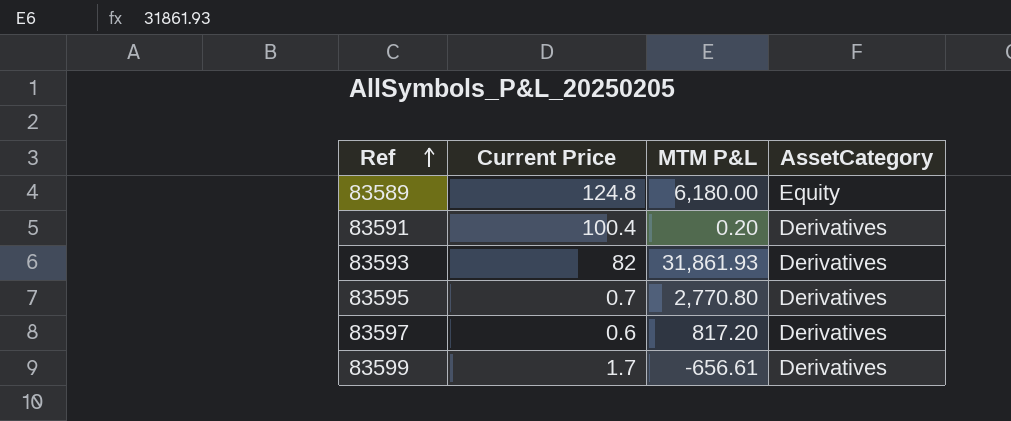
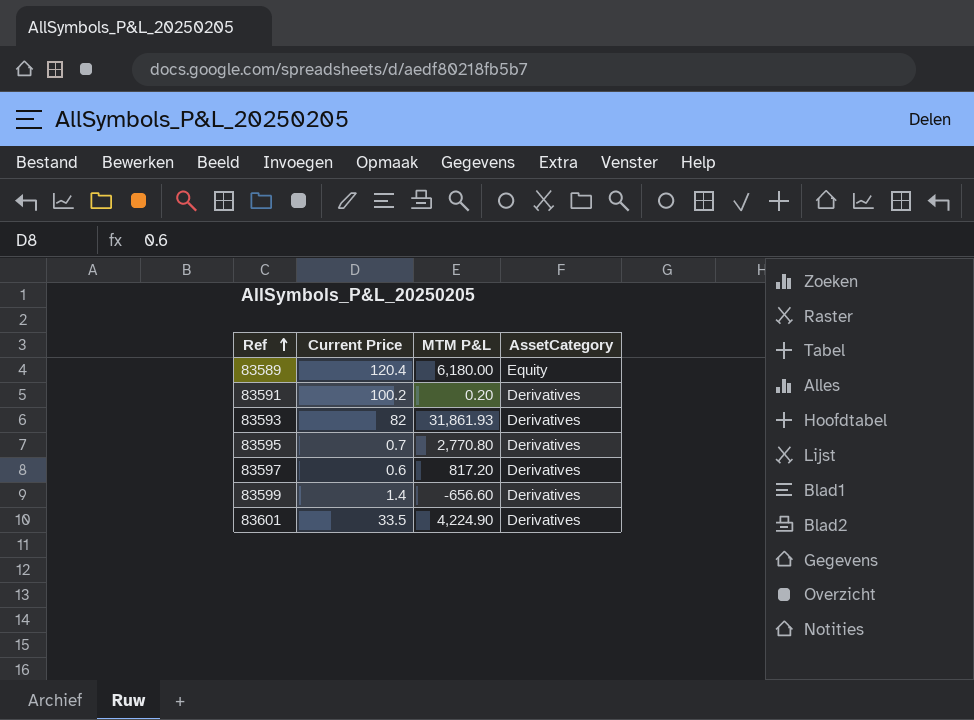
83589 | Current Price: 124.8 -> 120.4
83591 | Current Price: 100.4 -> 100.2
83599 | Current Price: 1.7 -> 1.4
83599 | MTM P&L: -656.61 -> -656.60
row 83601: none -> 33.5 | 4,224.90 | Derivatives

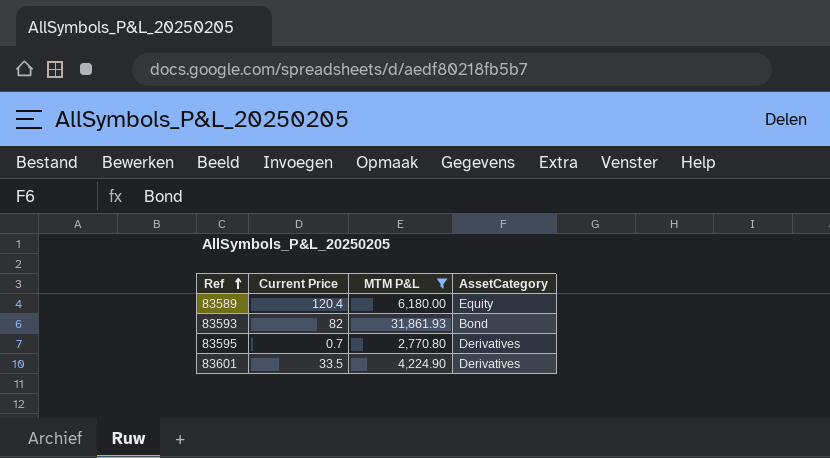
filter: none -> MTM P&L >= 2,770.80
83593 | AssetCategory: Derivatives -> Bond

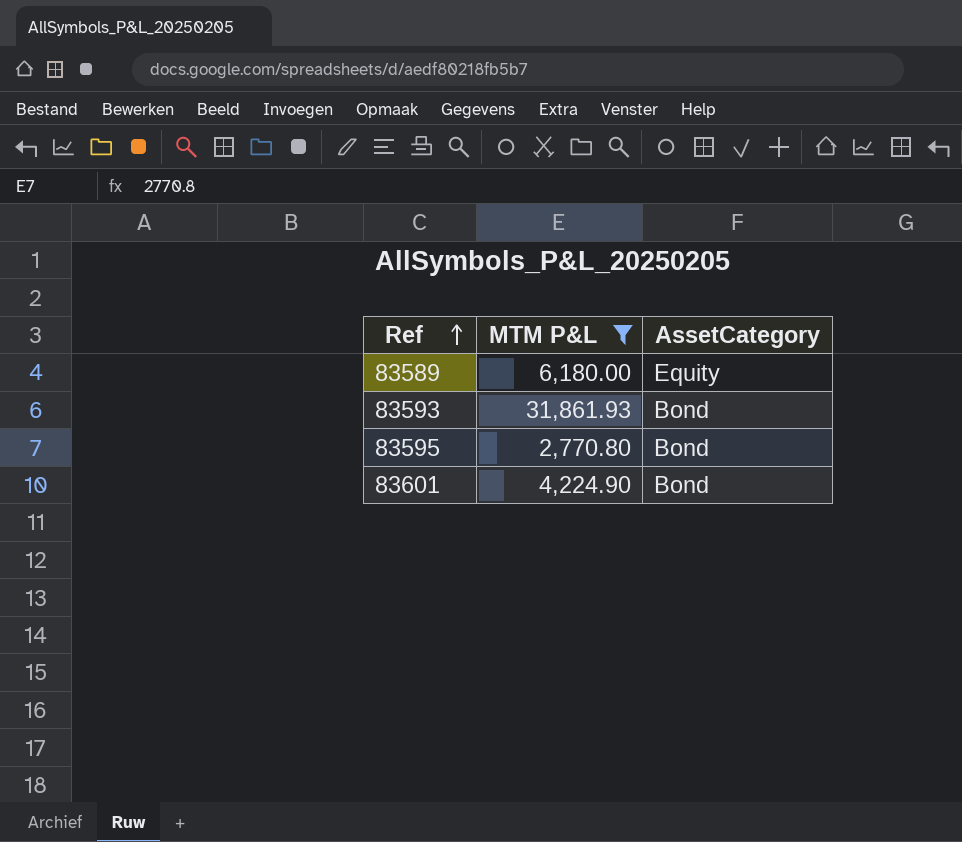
column Current Price | position: 2 -> none
83595 | AssetCategory: Derivatives -> Bond
83601 | AssetCategory: Derivatives -> Bond

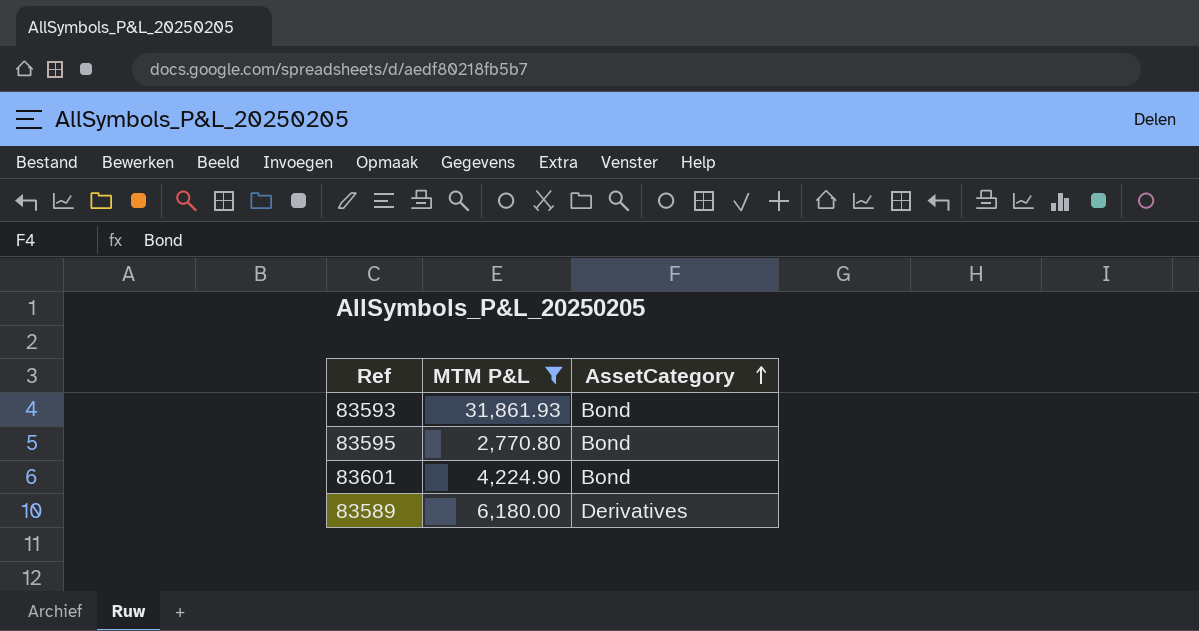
row order: Ref ascending -> AssetCategory ascending
83589 | AssetCategory: Equity -> Derivatives

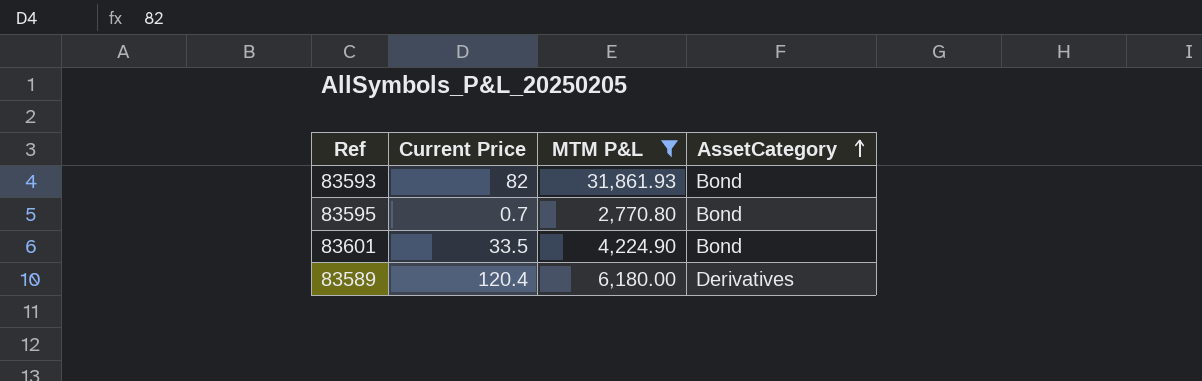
column Current Price | position: none -> 2

